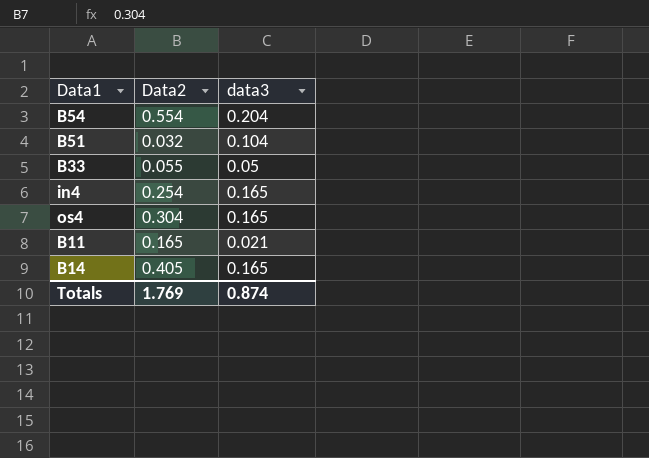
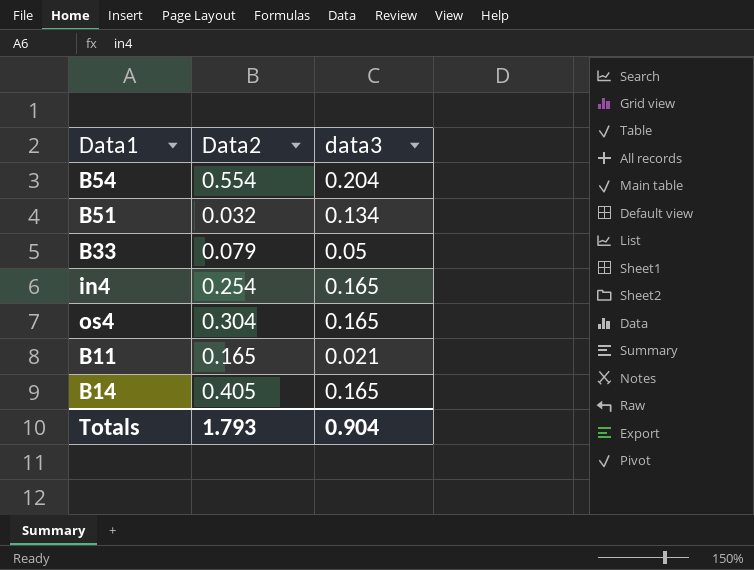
B51 | data3: 0.104 -> 0.134
B33 | Data2: 0.055 -> 0.079
Totals | Data2: 1.769 -> 1.793
Totals | data3: 0.874 -> 0.904

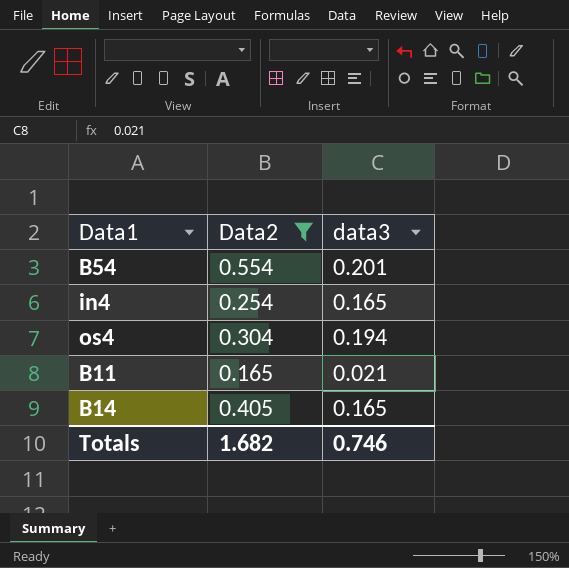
filter: none -> Data2 >= 0.165
B54 | data3: 0.204 -> 0.201
os4 | data3: 0.165 -> 0.194
Totals | Data2: 1.793 -> 1.682
Totals | data3: 0.904 -> 0.746

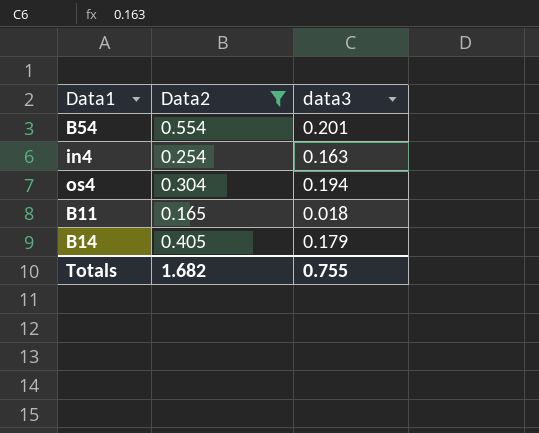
in4 | data3: 0.165 -> 0.163
B11 | data3: 0.021 -> 0.018
B14 | data3: 0.165 -> 0.179
Totals | data3: 0.746 -> 0.755

